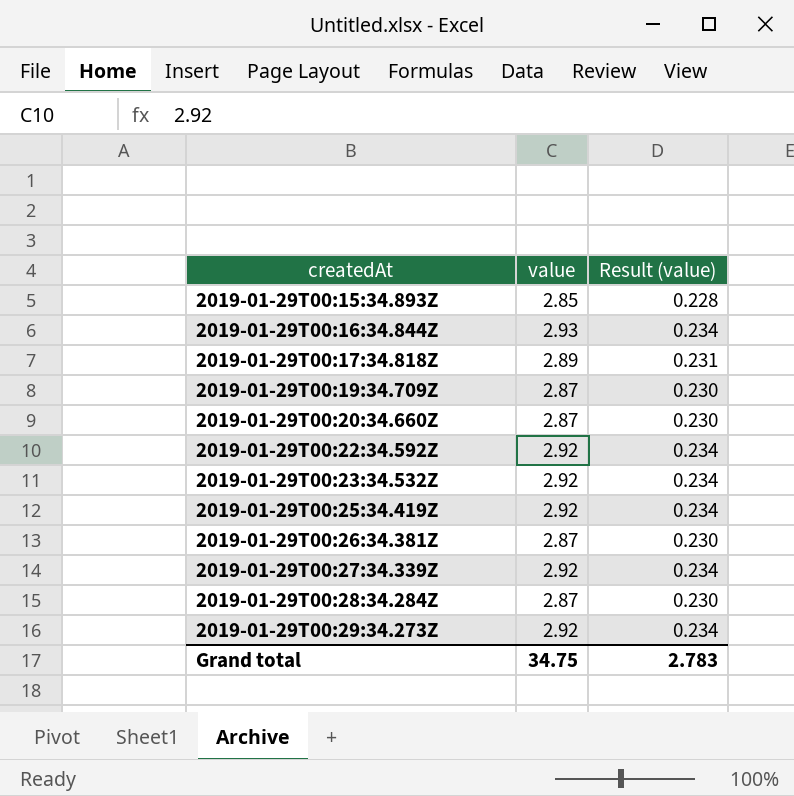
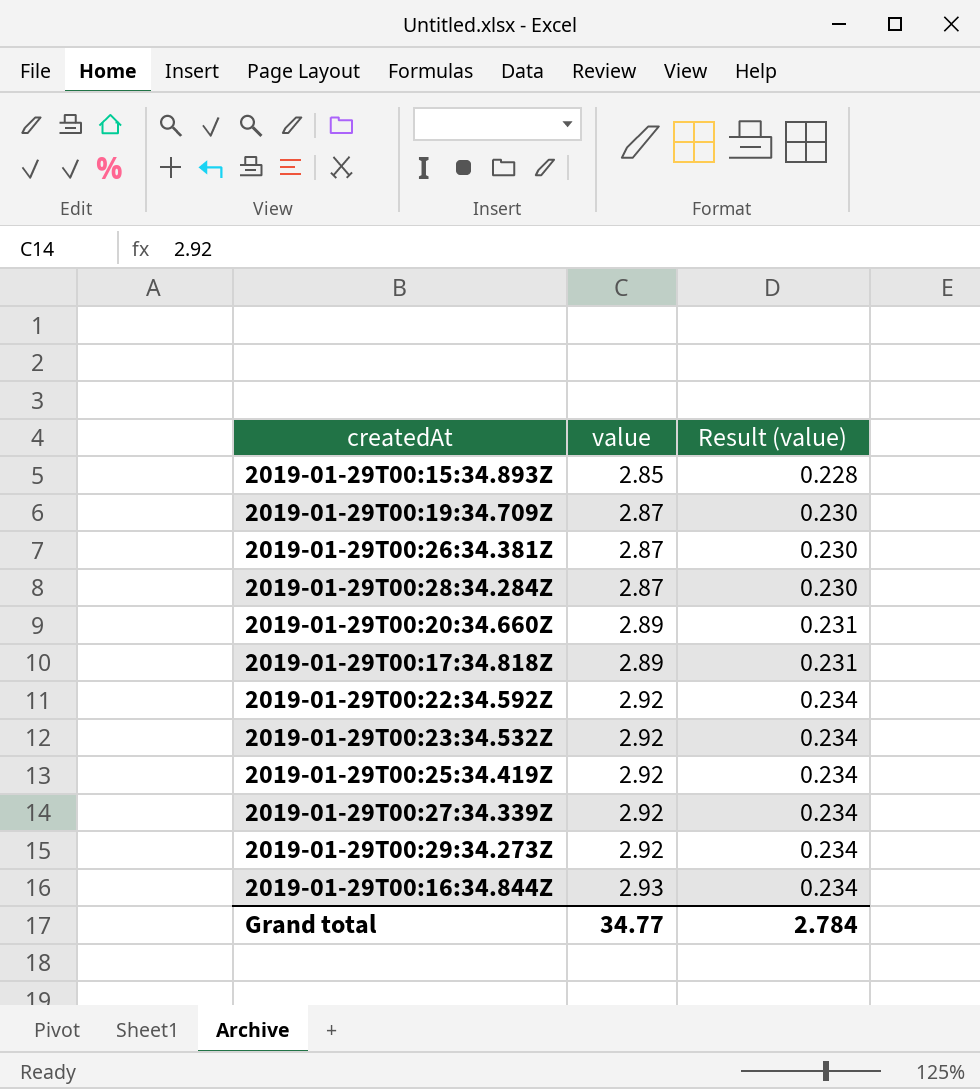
row order: createdAt ascending -> value ascending
2019-01-29T00:20:34.660Z | value: 2.87 -> 2.89
2019-01-29T00:20:34.660Z | Result (value): 0.230 -> 0.231
Grand total | value: 34.75 -> 34.77
Grand total | Result (value): 2.783 -> 2.784

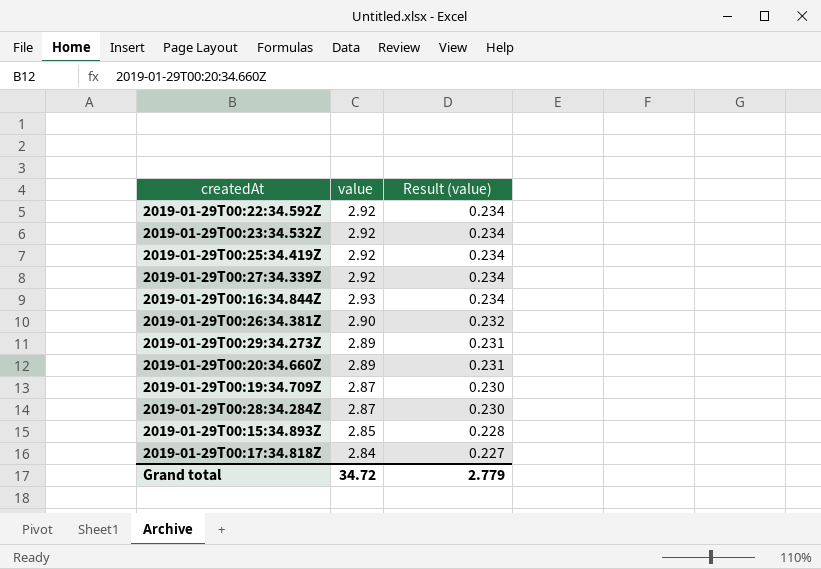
row order: value ascending -> Result (value) descending
2019-01-29T00:26:34.381Z | value: 2.87 -> 2.90
2019-01-29T00:26:34.381Z | Result (value): 0.230 -> 0.232
2019-01-29T00:29:34.273Z | value: 2.92 -> 2.89
2019-01-29T00:29:34.273Z | Result (value): 0.234 -> 0.231
2019-01-29T00:17:34.818Z | value: 2.89 -> 2.84
2019-01-29T00:17:34.818Z | Result (value): 0.231 -> 0.227
Grand total | value: 34.77 -> 34.72
Grand total | Result (value): 2.784 -> 2.779

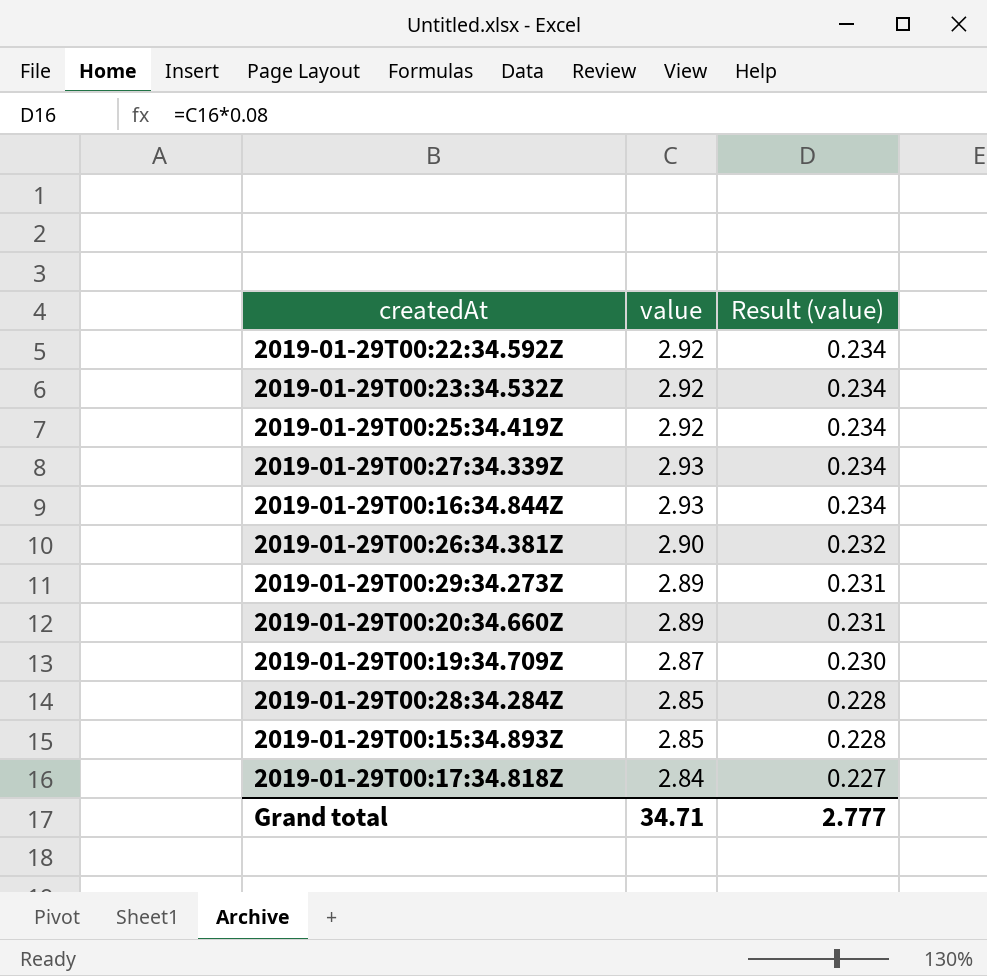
2019-01-29T00:27:34.339Z | value: 2.92 -> 2.93
2019-01-29T00:28:34.284Z | value: 2.87 -> 2.85
2019-01-29T00:28:34.284Z | Result (value): 0.230 -> 0.228
Grand total | value: 34.72 -> 34.71
Grand total | Result (value): 2.779 -> 2.777

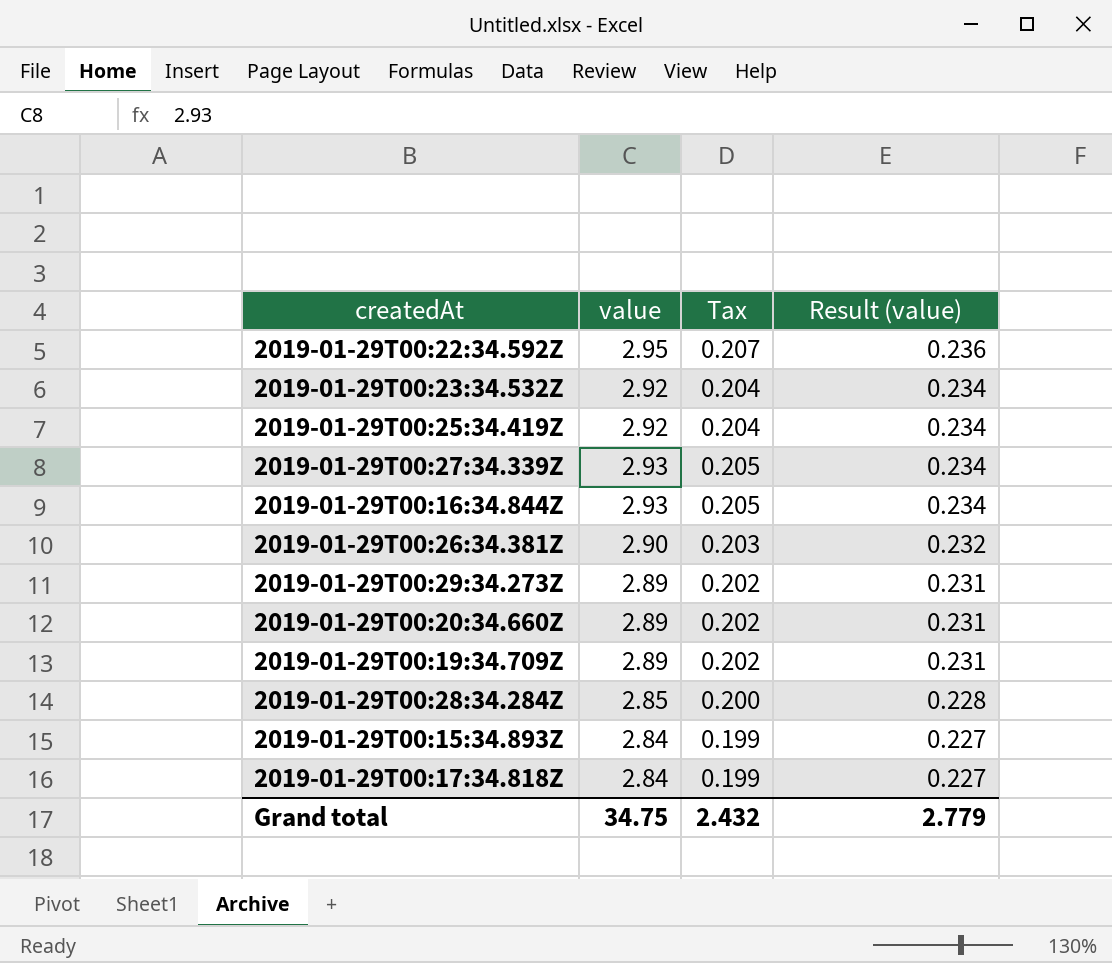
column Tax | formula: none -> [value] * 0.07
2019-01-29T00:22:34.592Z | value: 2.92 -> 2.95
2019-01-29T00:22:34.592Z | Result (value): 0.234 -> 0.236
2019-01-29T00:19:34.709Z | value: 2.87 -> 2.89
2019-01-29T00:19:34.709Z | Result (value): 0.230 -> 0.231
2019-01-29T00:15:34.893Z | value: 2.85 -> 2.84
2019-01-29T00:15:34.893Z | Result (value): 0.228 -> 0.227
Grand total | value: 34.71 -> 34.75
Grand total | Result (value): 2.777 -> 2.779

